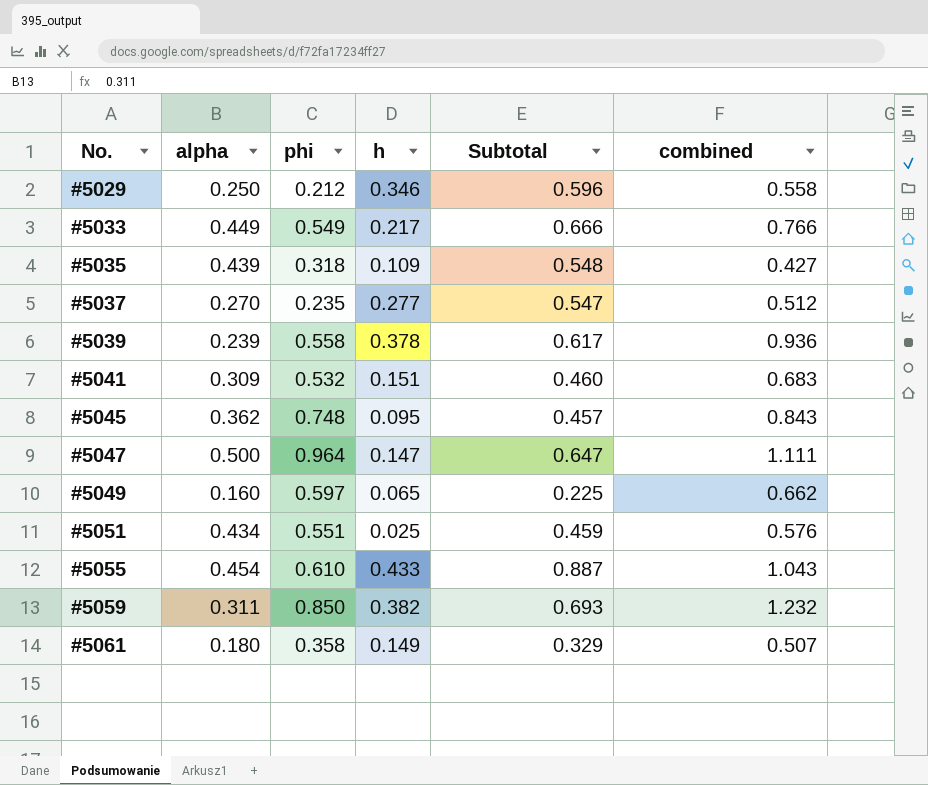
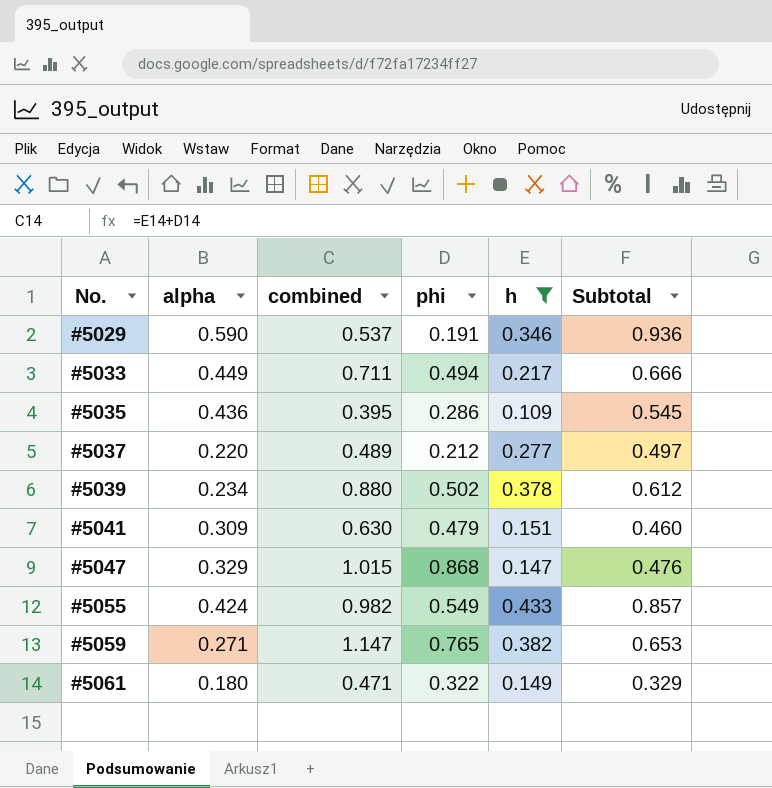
filter: none -> h >= 0.109
column combined | position: 6 -> 3
#5029 | alpha: 0.250 -> 0.590
#5029 | combined: 0.558 -> 0.537
#5029 | phi: 0.212 -> 0.191
#5029 | Subtotal: 0.596 -> 0.936
#5033 | combined: 0.766 -> 0.711
#5033 | phi: 0.549 -> 0.494
#5035 | alpha: 0.439 -> 0.436
#5035 | combined: 0.427 -> 0.395
#5035 | phi: 0.318 -> 0.286
#5035 | Subtotal: 0.548 -> 0.545
#5037 | alpha: 0.270 -> 0.220
#5037 | combined: 0.512 -> 0.489
#5037 | phi: 0.235 -> 0.212
#5037 | Subtotal: 0.547 -> 0.497
#5039 | alpha: 0.239 -> 0.234
#5039 | combined: 0.936 -> 0.880
#5039 | phi: 0.558 -> 0.502
#5039 | Subtotal: 0.617 -> 0.612
#5041 | combined: 0.683 -> 0.630
#5041 | phi: 0.532 -> 0.479
#5047 | alpha: 0.500 -> 0.329
#5047 | combined: 1.111 -> 1.015
#5047 | phi: 0.964 -> 0.868
#5047 | Subtotal: 0.647 -> 0.476
#5055 | alpha: 0.454 -> 0.424
#5055 | combined: 1.043 -> 0.982
#5055 | phi: 0.610 -> 0.549
#5055 | Subtotal: 0.887 -> 0.857
#5059 | alpha: 0.311 -> 0.271
#5059 | combined: 1.232 -> 1.147
#5059 | phi: 0.850 -> 0.765
#5059 | Subtotal: 0.693 -> 0.653
#5061 | combined: 0.507 -> 0.471
#5061 | phi: 0.358 -> 0.322

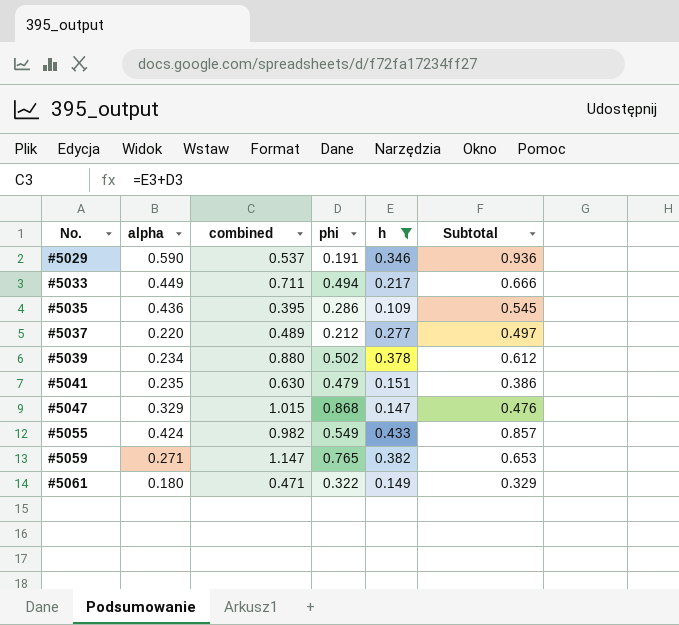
#5041 | alpha: 0.309 -> 0.235
#5041 | Subtotal: 0.460 -> 0.386

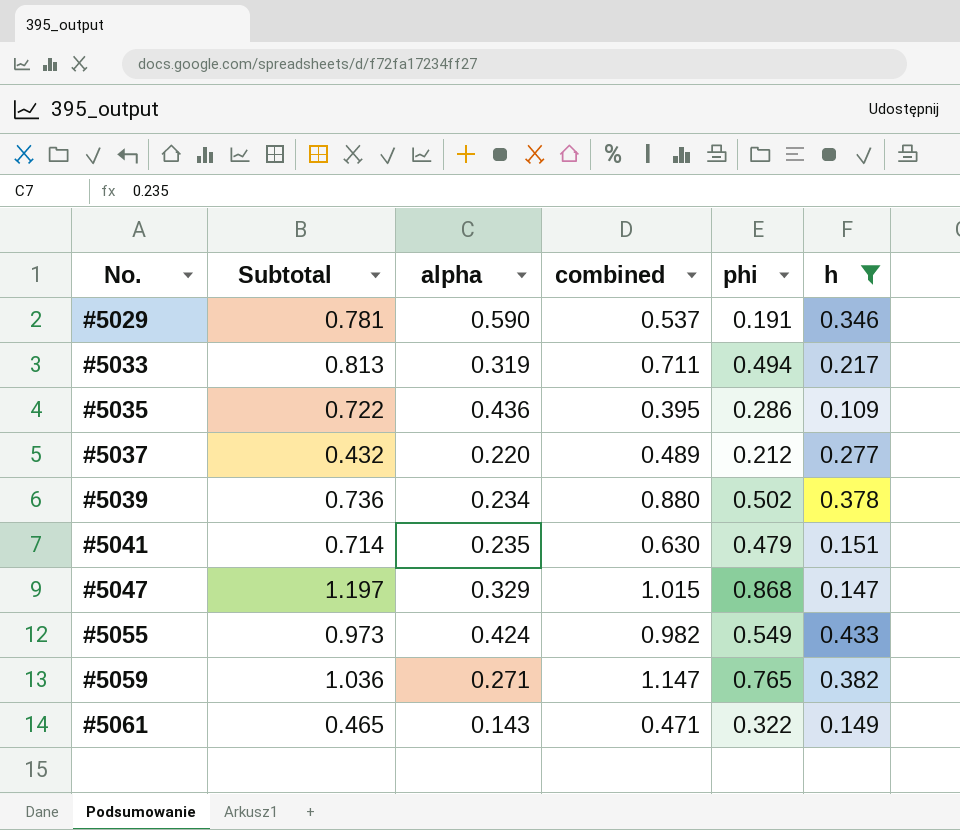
column Subtotal | formula: [alpha] + [h] -> [alpha] + [phi]
column Subtotal | position: 6 -> 2
#5033 | alpha: 0.449 -> 0.319
#5061 | alpha: 0.180 -> 0.143

